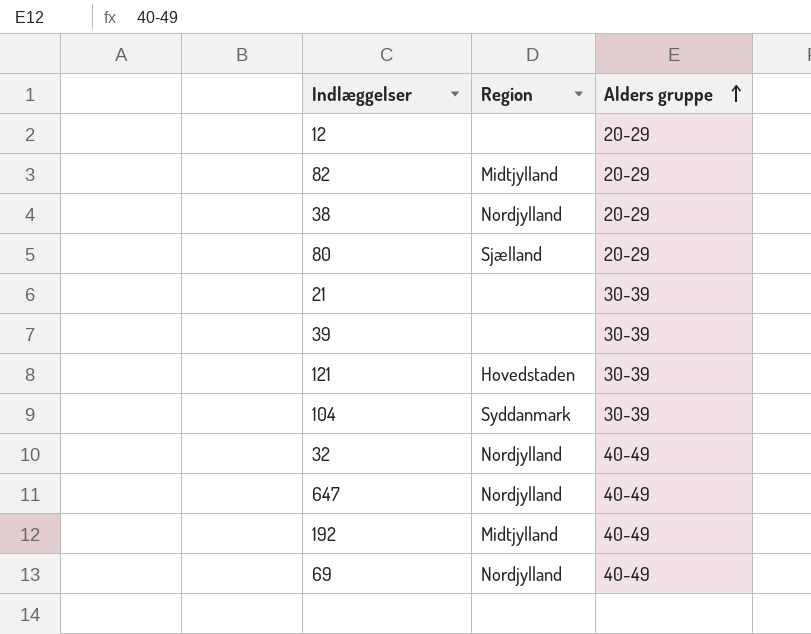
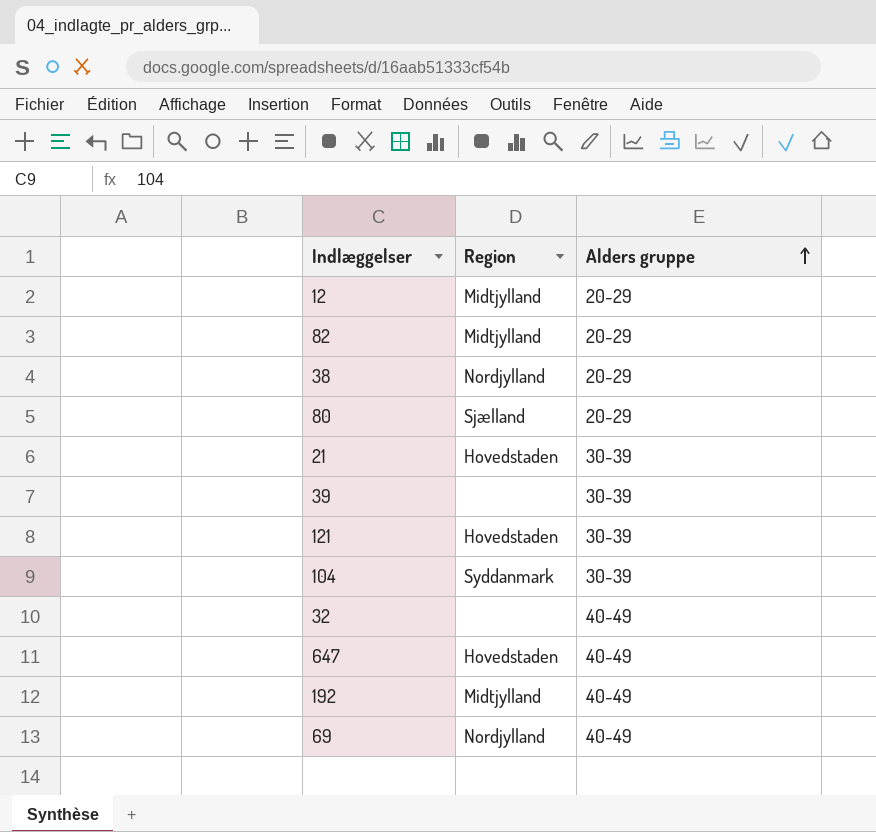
12 | Region: none -> Midtjylland
21 | Region: none -> Hovedstaden
32 | Region: Nordjylland -> none
647 | Region: Nordjylland -> Hovedstaden

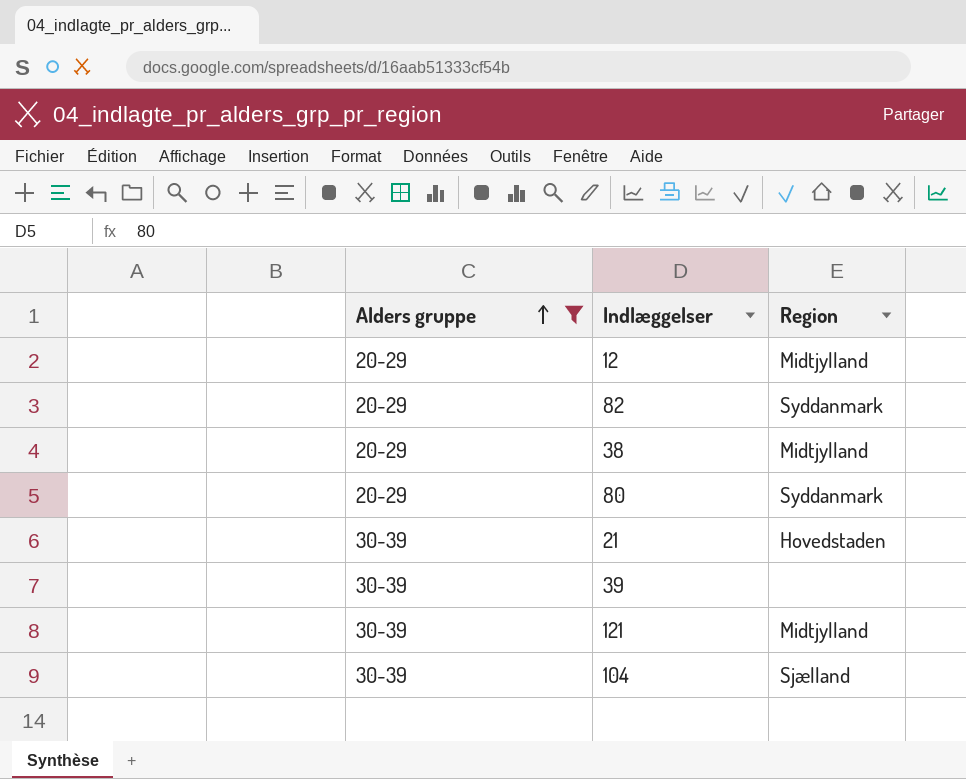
filter: none -> Alders gruppe != 40-49
column Alders gruppe | position: 3 -> 1
82 | Region: Midtjylland -> Syddanmark
38 | Region: Nordjylland -> Midtjylland
80 | Region: Sjælland -> Syddanmark
121 | Region: Hovedstaden -> Midtjylland
104 | Region: Syddanmark -> Sjælland

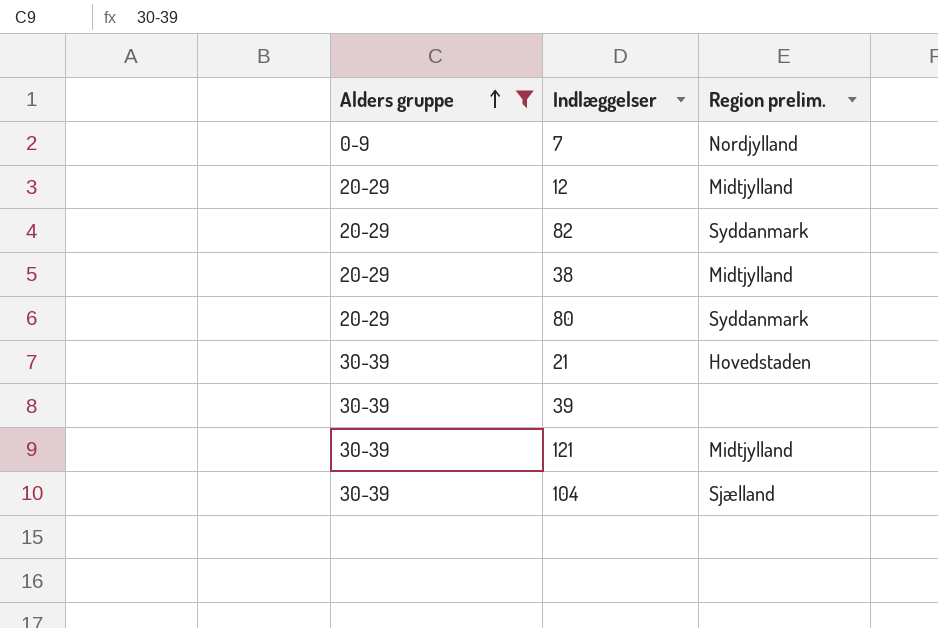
column name: Region -> Region prelim.
row 7: none -> 0-9 | Nordjylland

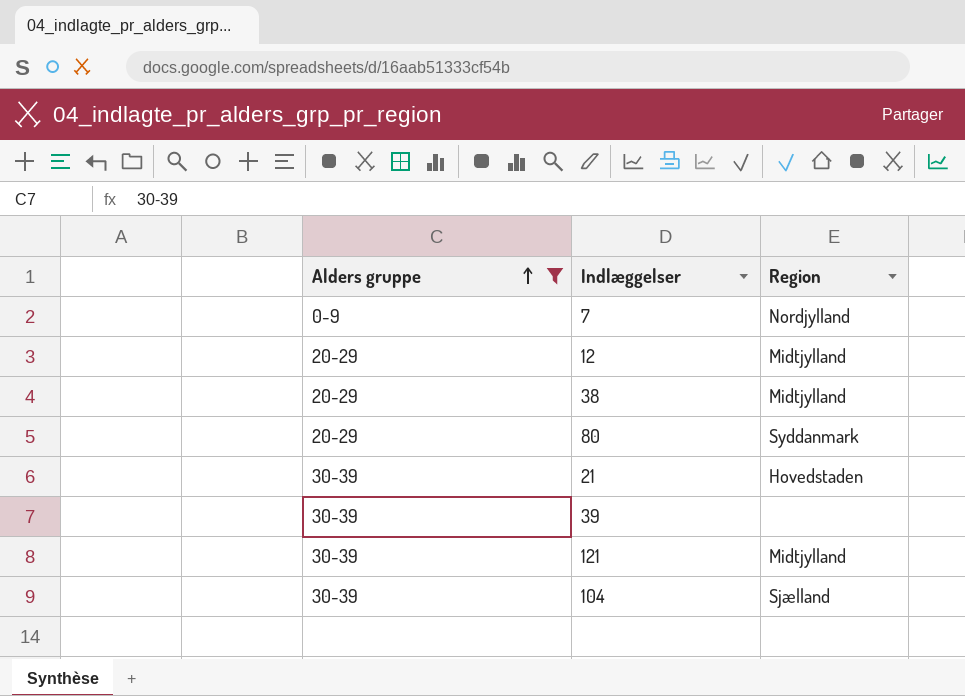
column name: Region prelim. -> Region
row 82: 20-29 | Syddanmark -> none

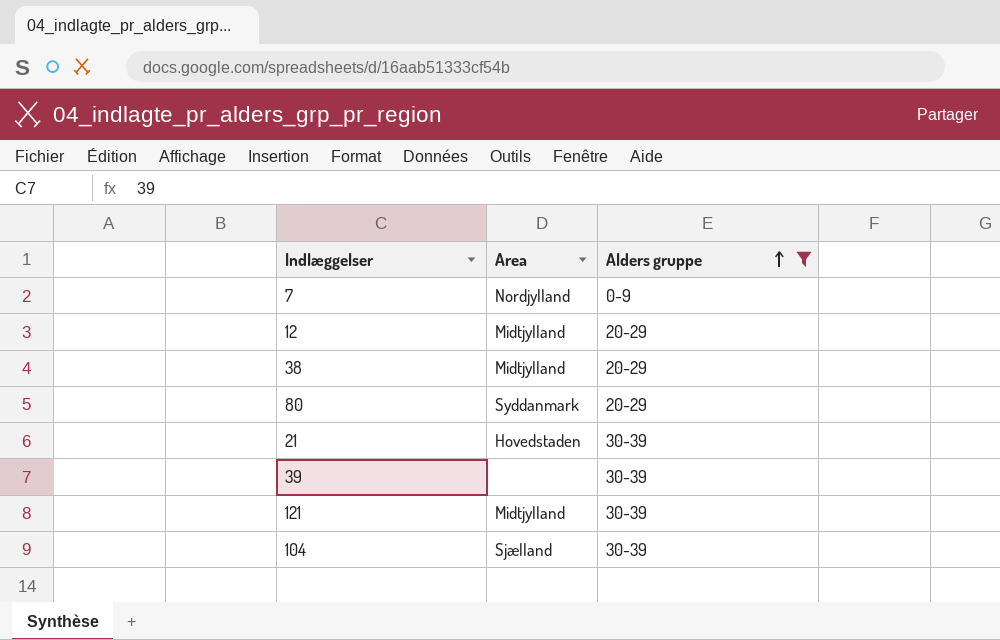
column name: Region -> Area
column Alders gruppe | position: 1 -> 3

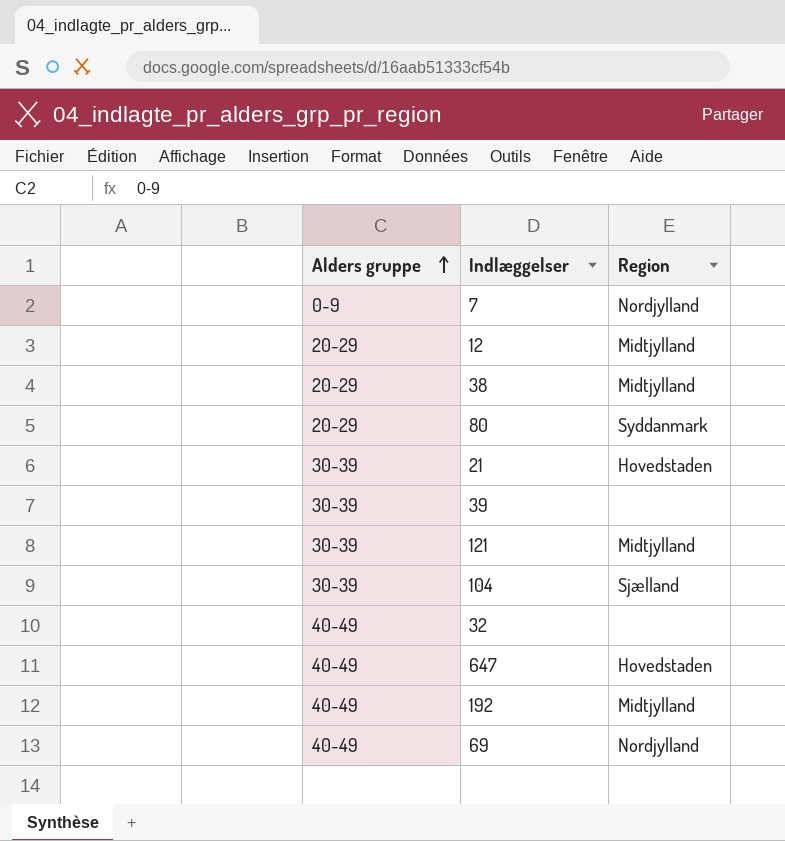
filter: Alders gruppe != 40-49 -> none
column Alders gruppe | position: 3 -> 1
column name: Area -> Region

